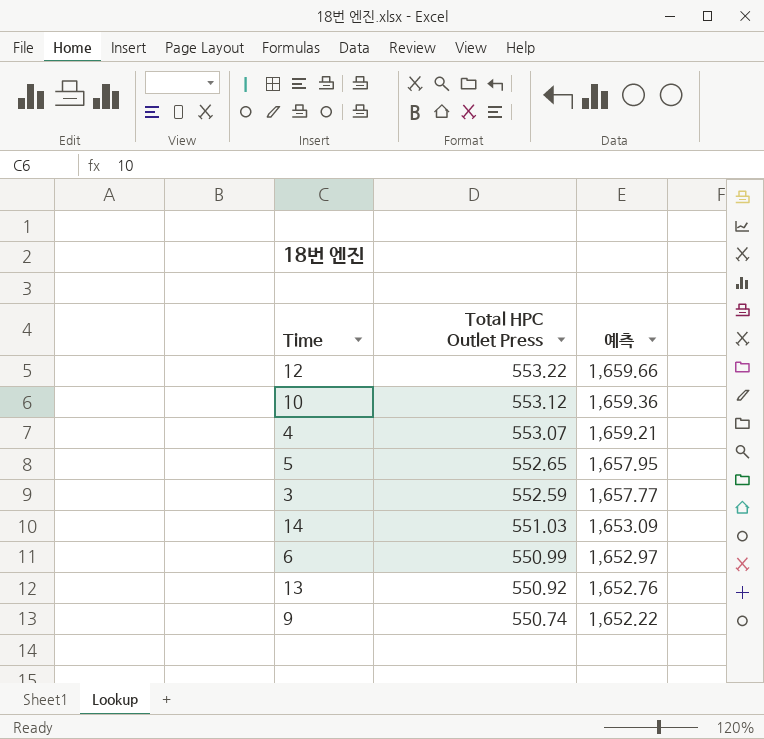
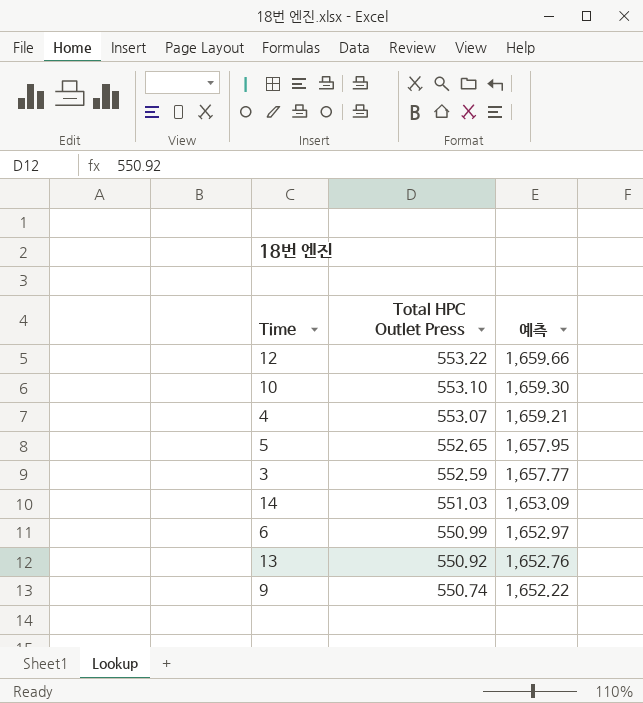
10 | Total HPC Outlet Press: 553.12 -> 553.10
10 | 예측: 1,659.36 -> 1,659.30

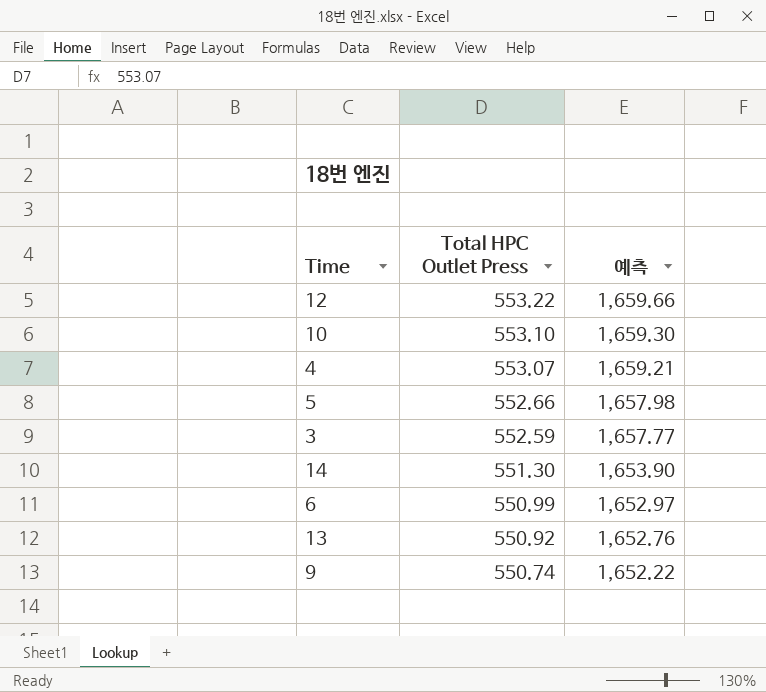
5 | Total HPC Outlet Press: 552.65 -> 552.66
5 | 예측: 1,657.95 -> 1,657.98
14 | Total HPC Outlet Press: 551.03 -> 551.30
14 | 예측: 1,653.09 -> 1,653.90

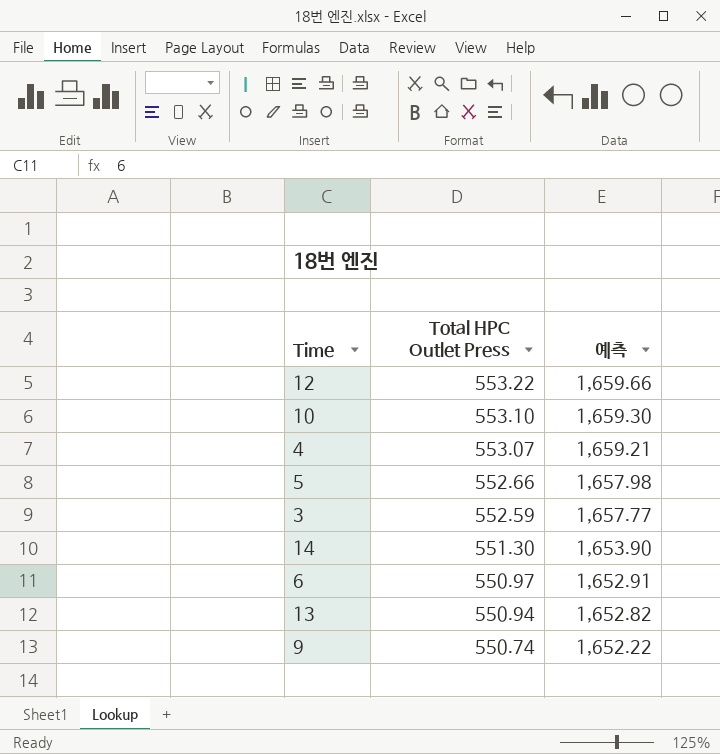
6 | Total HPC Outlet Press: 550.99 -> 550.97
6 | 예측: 1,652.97 -> 1,652.91
13 | Total HPC Outlet Press: 550.92 -> 550.94
13 | 예측: 1,652.76 -> 1,652.82

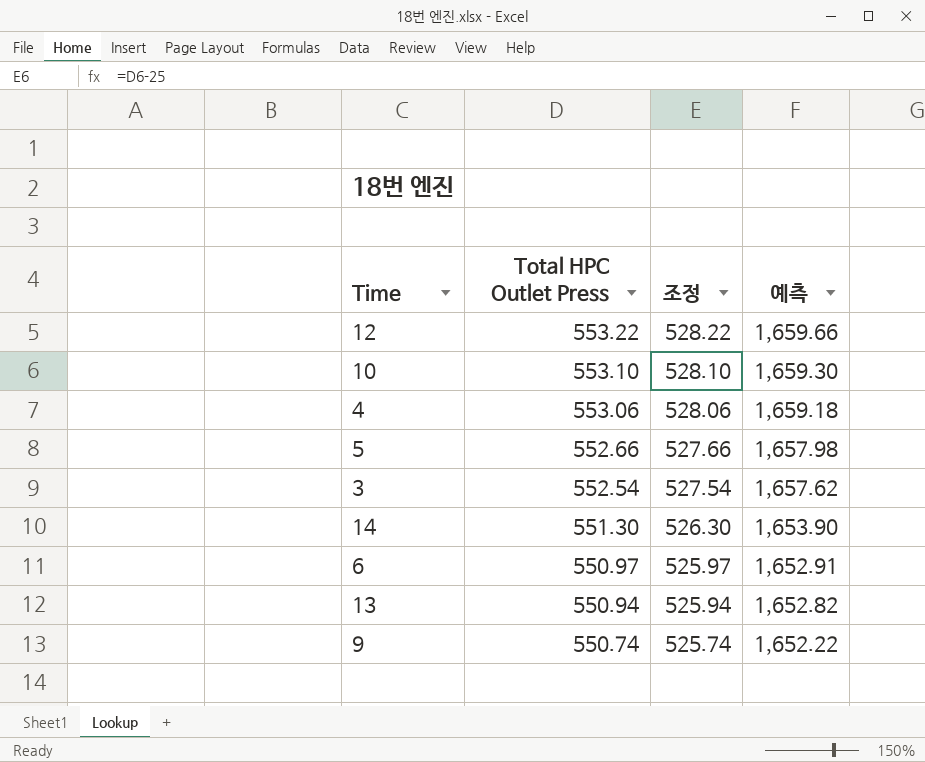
column 조정 | formula: none -> [Total HPC Outlet Press] - 25
4 | Total HPC Outlet Press: 553.07 -> 553.06
4 | 예측: 1,659.21 -> 1,659.18
3 | Total HPC Outlet Press: 552.59 -> 552.54
3 | 예측: 1,657.77 -> 1,657.62

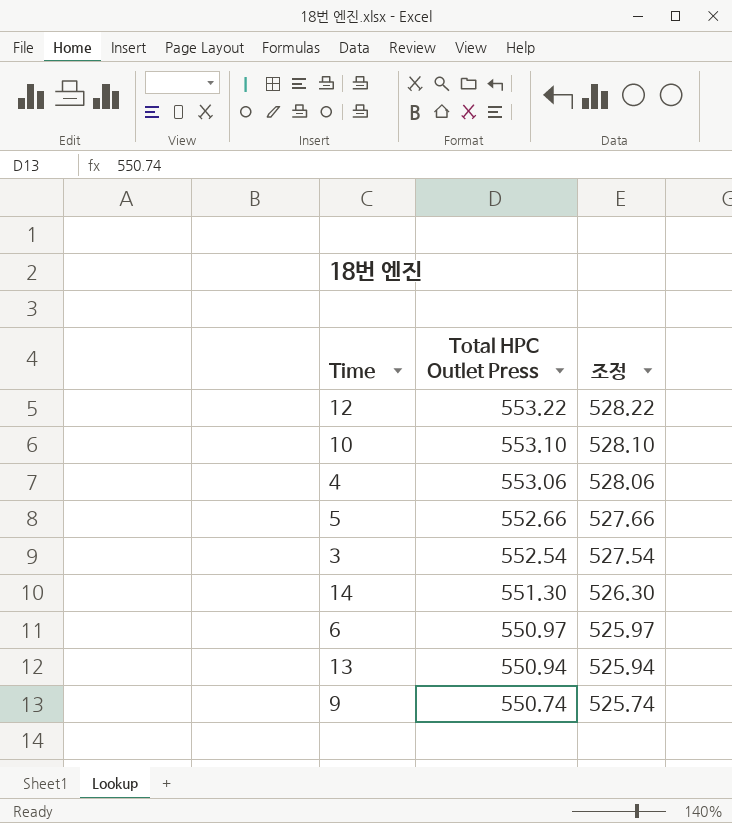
column 예측 | formula: [Total HPC Outlet Press] * 3 -> none

